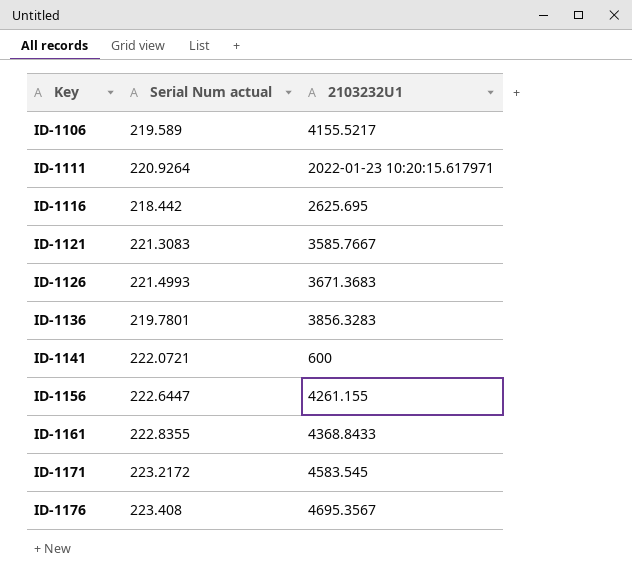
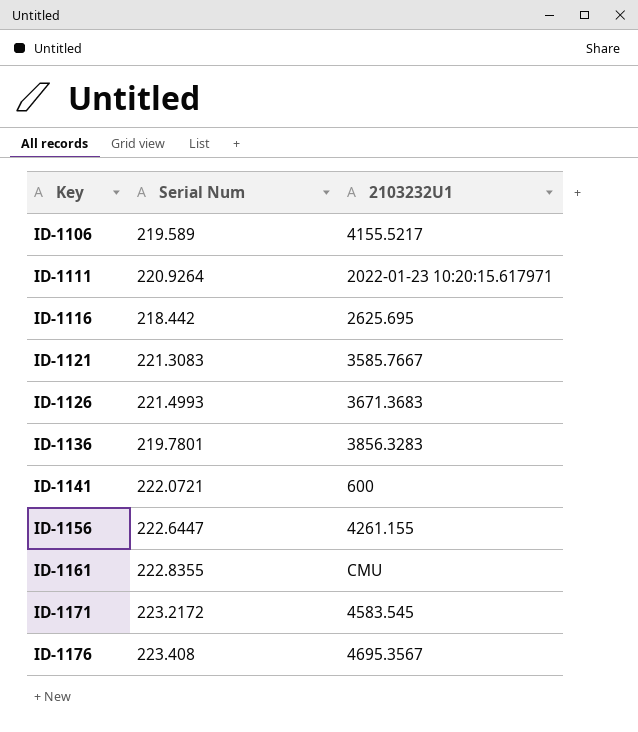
column name: Serial Num actual -> Serial Num
ID-1161 | 2103232U1: 4368.8433 -> CMU

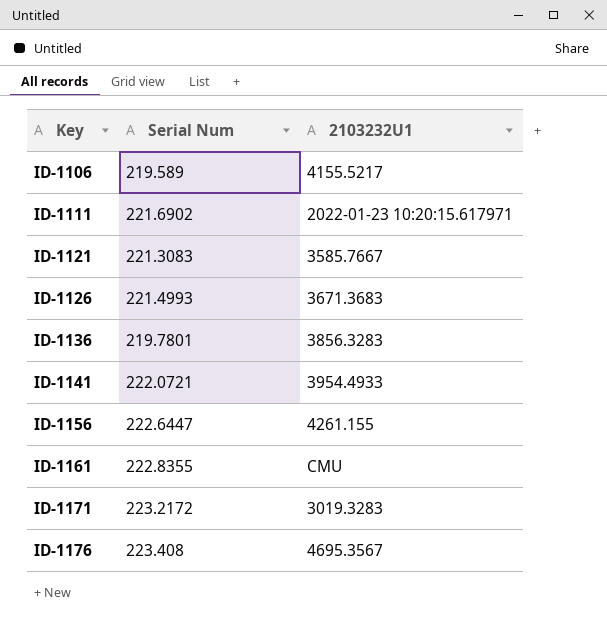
row ID-1116: 218.442 | 2625.695 -> none
ID-1111 | Serial Num: 220.9264 -> 221.6902
ID-1141 | 2103232U1: 600 -> 3954.4933
ID-1171 | 2103232U1: 4583.545 -> 3019.3283

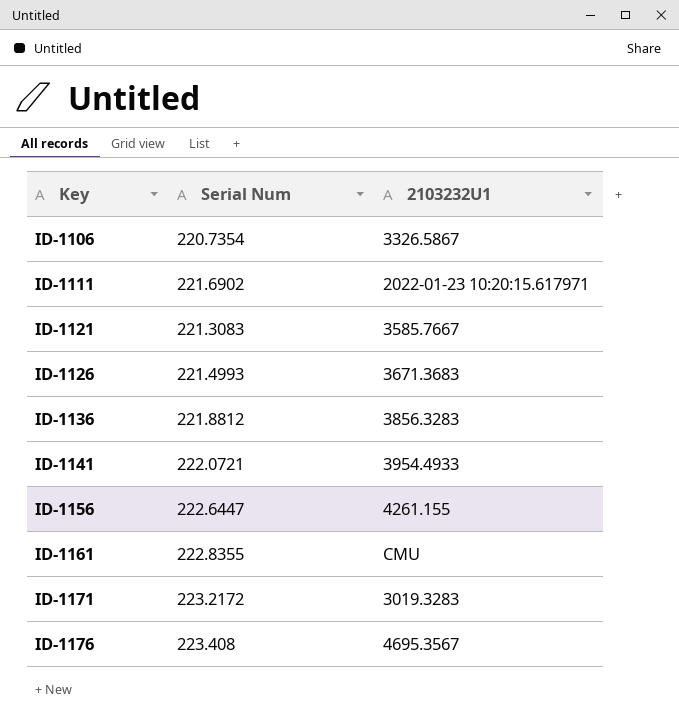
ID-1106 | Serial Num: 219.589 -> 220.7354
ID-1106 | 2103232U1: 4155.5217 -> 3326.5867
ID-1136 | Serial Num: 219.7801 -> 221.8812

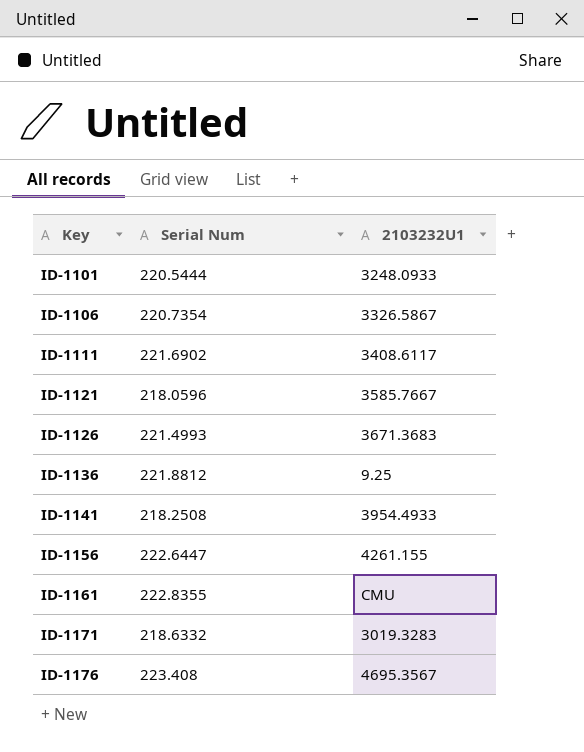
row ID-1101: none -> 220.5444 | 3248.0933
ID-1111 | 2103232U1: 2022-01-23 10:20:15.617971 -> 3408.6117
ID-1121 | Serial Num: 221.3083 -> 218.0596
ID-1136 | 2103232U1: 3856.3283 -> 9.25
ID-1141 | Serial Num: 222.0721 -> 218.2508
ID-1171 | Serial Num: 223.2172 -> 218.6332

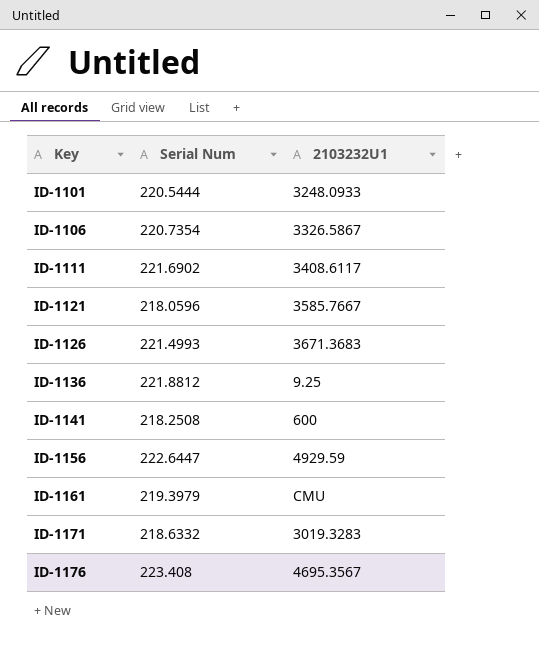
ID-1141 | 2103232U1: 3954.4933 -> 600
ID-1156 | 2103232U1: 4261.155 -> 4929.59
ID-1161 | Serial Num: 222.8355 -> 219.3979

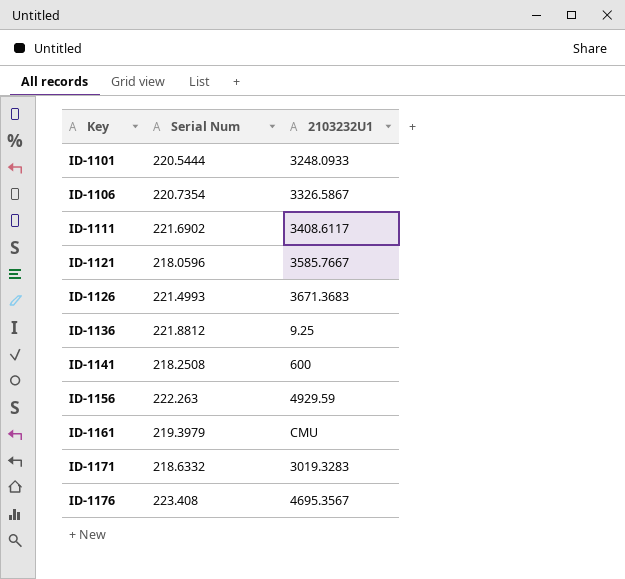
ID-1156 | Serial Num: 222.6447 -> 222.263

